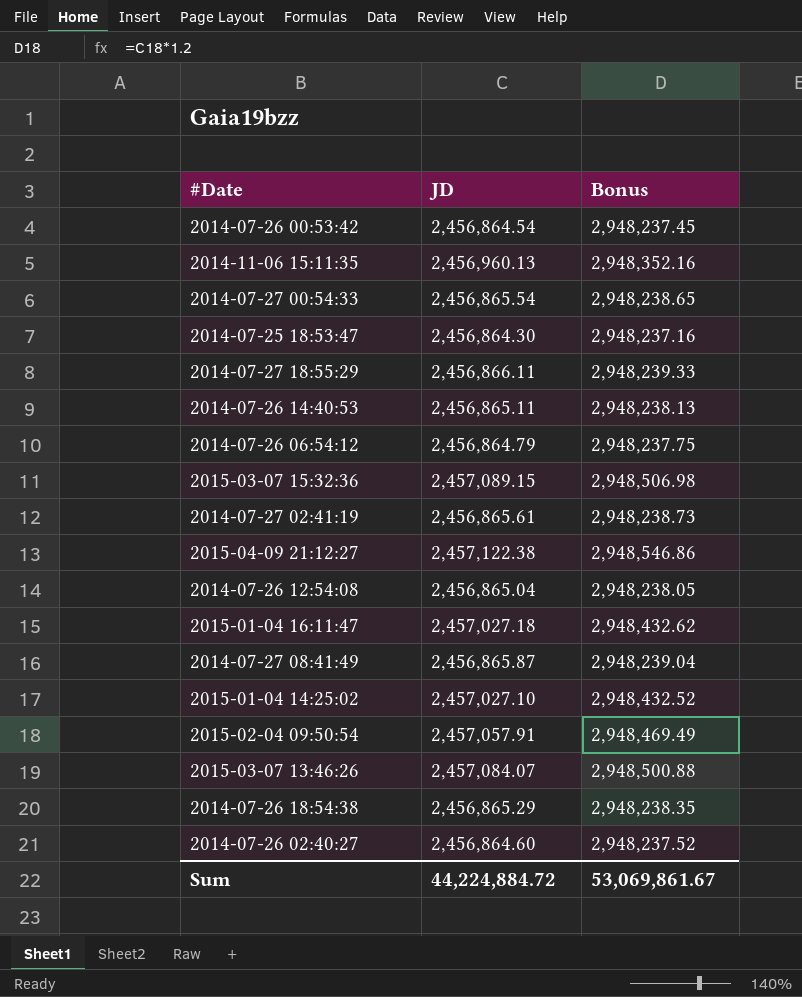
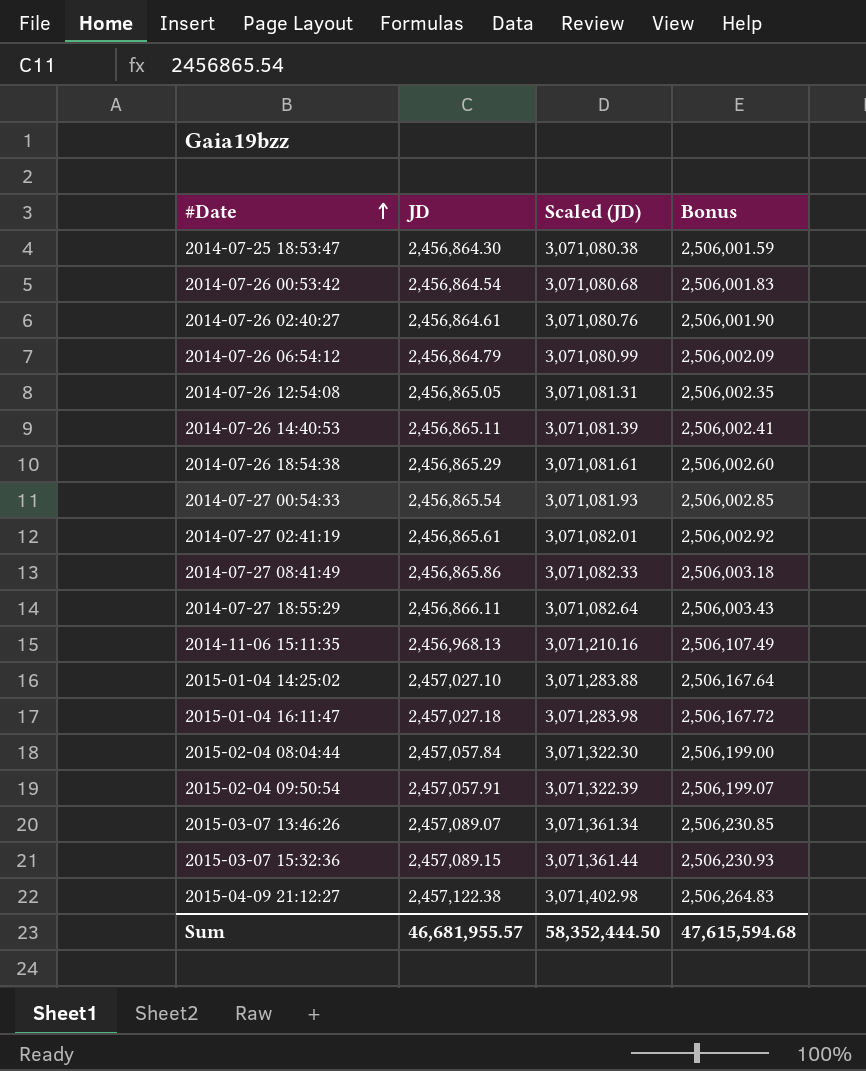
row order: none -> #Date ascending
column Scaled (JD) | formula: none -> [JD] * 1.25
column Bonus | formula: [JD] * 1.2 -> [JD] * 1.02
2014-07-26 02:40:27 | JD: 2,456,864.60 -> 2,456,864.61
2014-07-26 12:54:08 | JD: 2,456,865.04 -> 2,456,865.05
2014-07-27 08:41:49 | JD: 2,456,865.87 -> 2,456,865.86
2014-11-06 15:11:35 | JD: 2,456,960.13 -> 2,456,968.13
row 2015-02-04 08:04:44: none -> 2,457,057.84 | 3,071,322.30 | 2,506,199.00
2015-03-07 13:46:26 | JD: 2,457,084.07 -> 2,457,089.07
Sum | JD: 44,224,884.72 -> 46,681,955.57
Sum | Bonus: 53,069,861.67 -> 47,615,594.68

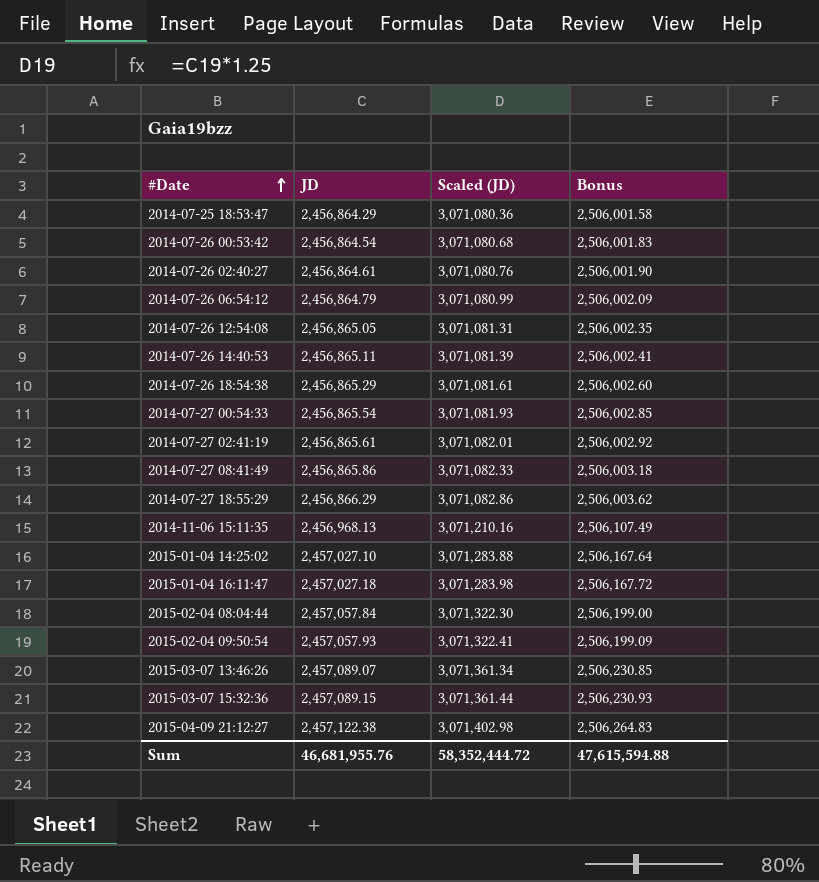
2014-07-25 18:53:47 | JD: 2,456,864.30 -> 2,456,864.29
2014-07-25 18:53:47 | Scaled (JD): 3,071,080.38 -> 3,071,080.36
2014-07-25 18:53:47 | Bonus: 2,506,001.59 -> 2,506,001.58
2014-07-27 18:55:29 | JD: 2,456,866.11 -> 2,456,866.29
2014-07-27 18:55:29 | Scaled (JD): 3,071,082.64 -> 3,071,082.86
2014-07-27 18:55:29 | Bonus: 2,506,003.43 -> 2,506,003.62
2015-02-04 09:50:54 | JD: 2,457,057.91 -> 2,457,057.93
2015-02-04 09:50:54 | Scaled (JD): 3,071,322.39 -> 3,071,322.41
2015-02-04 09:50:54 | Bonus: 2,506,199.07 -> 2,506,199.09
Sum | JD: 46,681,955.57 -> 46,681,955.76
Sum | Scaled (JD): 58,352,444.50 -> 58,352,444.72
Sum | Bonus: 47,615,594.68 -> 47,615,594.88

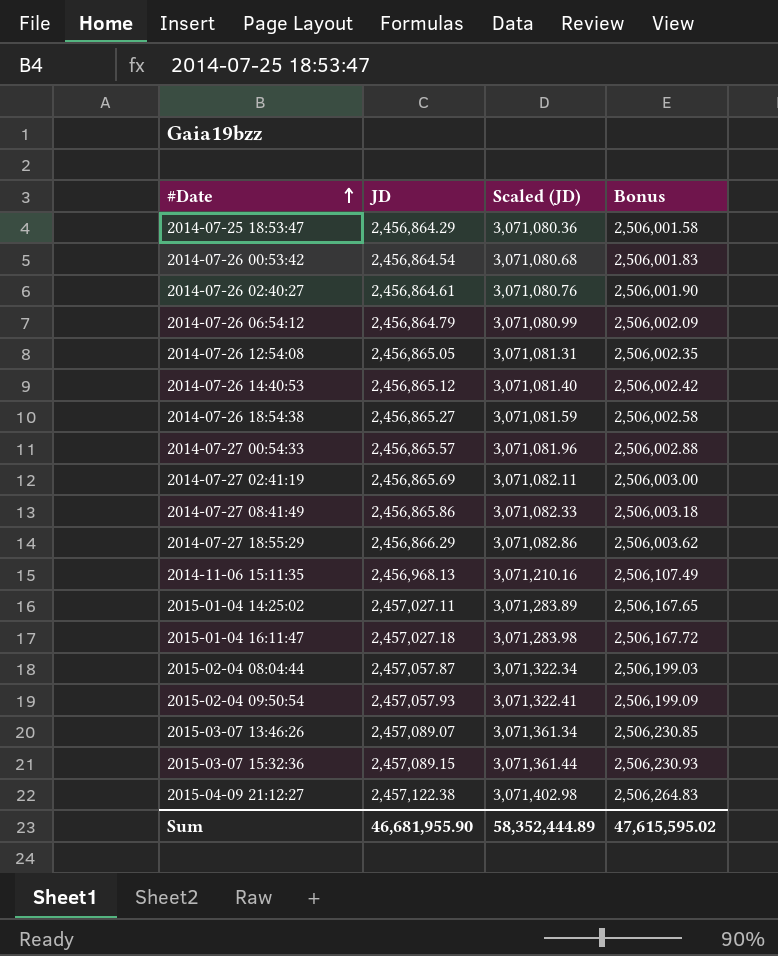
2014-07-26 14:40:53 | JD: 2,456,865.11 -> 2,456,865.12
2014-07-26 14:40:53 | Scaled (JD): 3,071,081.39 -> 3,071,081.40
2014-07-26 14:40:53 | Bonus: 2,506,002.41 -> 2,506,002.42
2014-07-26 18:54:38 | JD: 2,456,865.29 -> 2,456,865.27
2014-07-26 18:54:38 | Scaled (JD): 3,071,081.61 -> 3,071,081.59
2014-07-26 18:54:38 | Bonus: 2,506,002.60 -> 2,506,002.58
2014-07-27 00:54:33 | JD: 2,456,865.54 -> 2,456,865.57
2014-07-27 00:54:33 | Scaled (JD): 3,071,081.93 -> 3,071,081.96
2014-07-27 00:54:33 | Bonus: 2,506,002.85 -> 2,506,002.88
2014-07-27 02:41:19 | JD: 2,456,865.61 -> 2,456,865.69
2014-07-27 02:41:19 | Scaled (JD): 3,071,082.01 -> 3,071,082.11
2014-07-27 02:41:19 | Bonus: 2,506,002.92 -> 2,506,003.00
2015-01-04 14:25:02 | JD: 2,457,027.10 -> 2,457,027.11
2015-01-04 14:25:02 | Scaled (JD): 3,071,283.88 -> 3,071,283.89
2015-01-04 14:25:02 | Bonus: 2,506,167.64 -> 2,506,167.65
2015-02-04 08:04:44 | JD: 2,457,057.84 -> 2,457,057.87
2015-02-04 08:04:44 | Scaled (JD): 3,071,322.30 -> 3,071,322.34
2015-02-04 08:04:44 | Bonus: 2,506,199.00 -> 2,506,199.03
Sum | JD: 46,681,955.76 -> 46,681,955.90
Sum | Scaled (JD): 58,352,444.72 -> 58,352,444.89
Sum | Bonus: 47,615,594.88 -> 47,615,595.02

